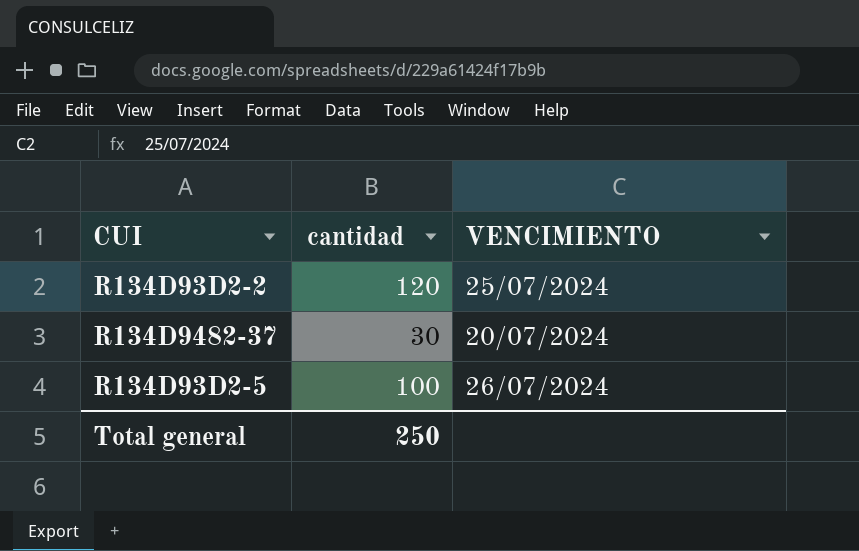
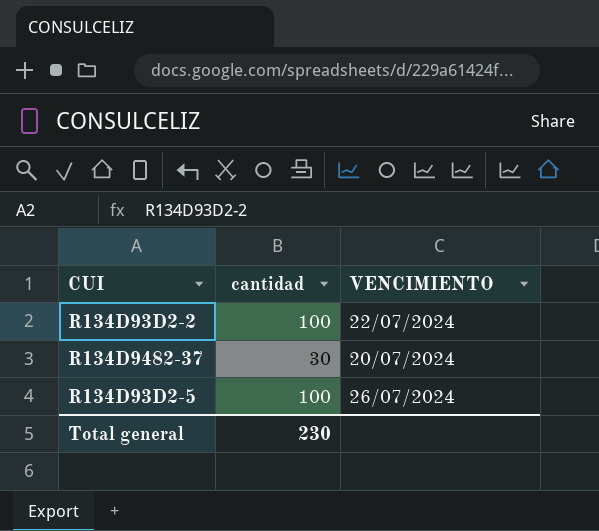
R134D93D2-2 | cantidad: 120 -> 100
R134D93D2-2 | VENCIMIENTO: 25/07/2024 -> 22/07/2024
Total general | cantidad: 250 -> 230

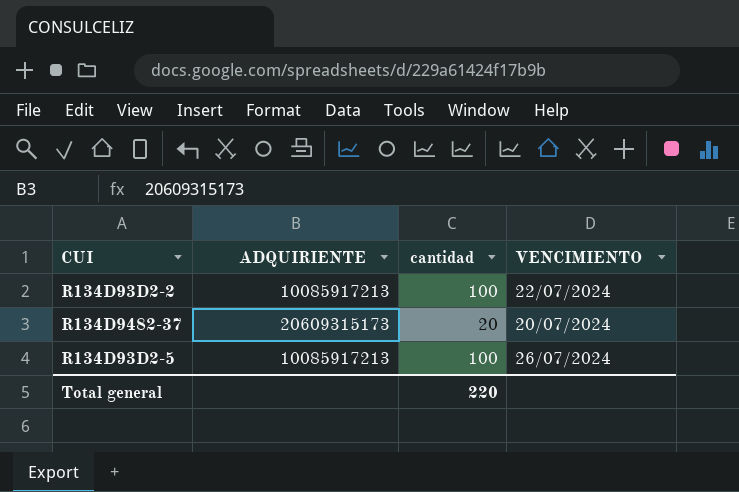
column ADQUIRIENTE | position: none -> 2
R134D9482-37 | cantidad: 30 -> 20
Total general | cantidad: 230 -> 220

